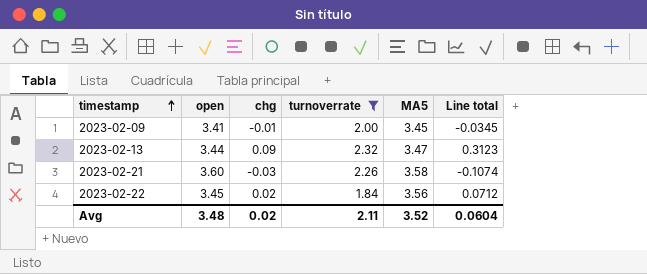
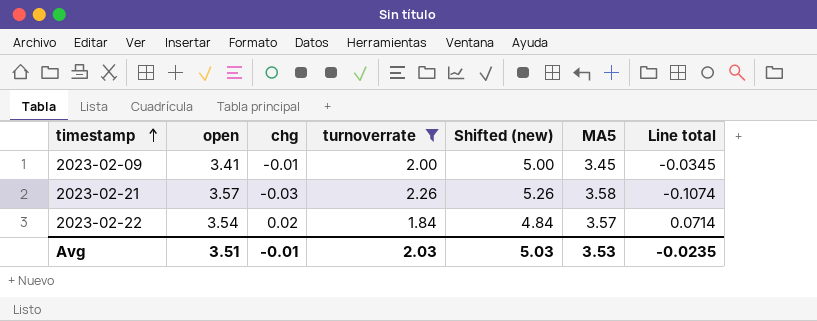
column Shifted (new) | formula: none -> [turnoverrate] + 3
row 2023-02-13: 3.44 | 0.09 | 2.32 | 3.47 | 0.3123 -> none
2023-02-21 | open: 3.60 -> 3.57
2023-02-22 | open: 3.45 -> 3.54
2023-02-22 | MA5: 3.56 -> 3.57
2023-02-22 | Line total: 0.0712 -> 0.0714
Avg | open: 3.48 -> 3.51
Avg | chg: 0.02 -> -0.01
Avg | turnoverrate: 2.11 -> 2.03
Avg | MA5: 3.52 -> 3.53
Avg | Line total: 0.0604 -> -0.0235

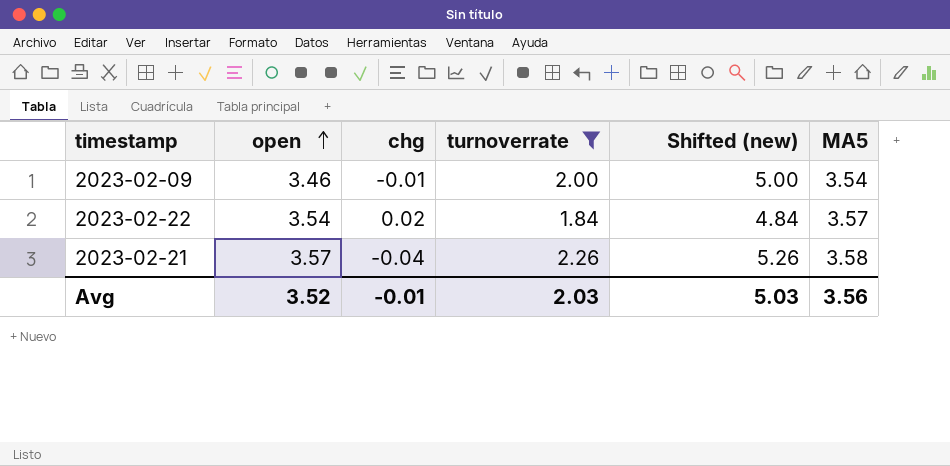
row order: timestamp ascending -> open ascending
column Line total | formula: [chg] * [MA5] -> none
2023-02-09 | open: 3.41 -> 3.46
2023-02-09 | MA5: 3.45 -> 3.54
2023-02-21 | chg: -0.03 -> -0.04
Avg | open: 3.51 -> 3.52
Avg | MA5: 3.53 -> 3.56

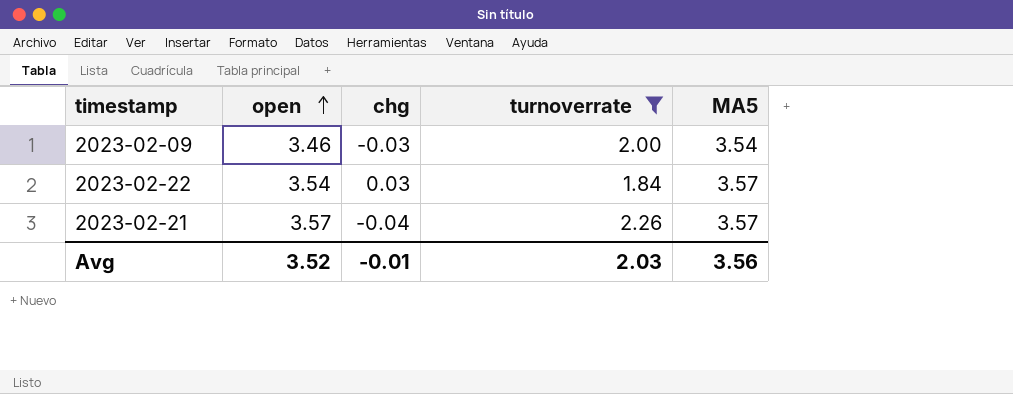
column Shifted (new) | formula: [turnoverrate] + 3 -> none
2023-02-09 | chg: -0.01 -> -0.03
2023-02-22 | chg: 0.02 -> 0.03
2023-02-21 | MA5: 3.58 -> 3.57

